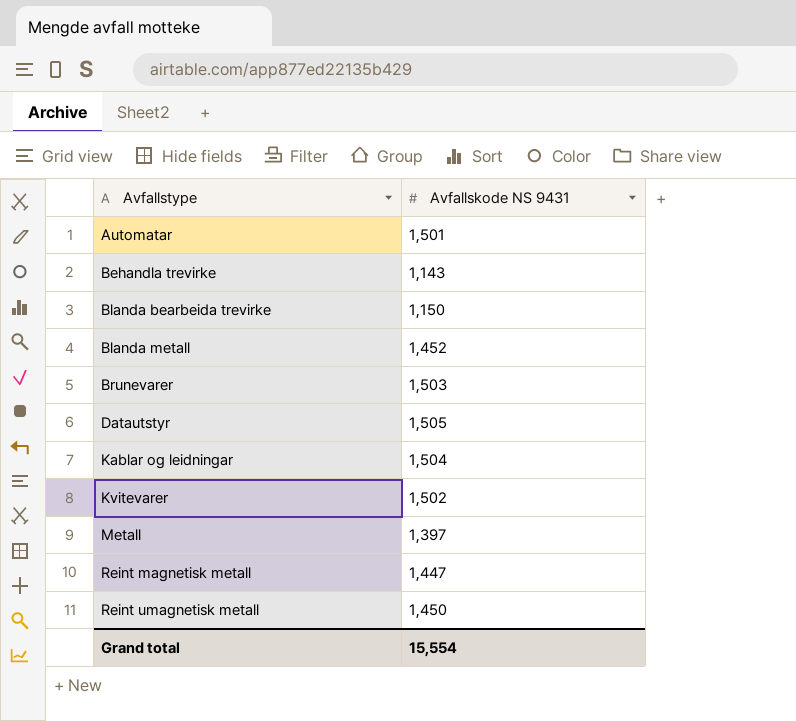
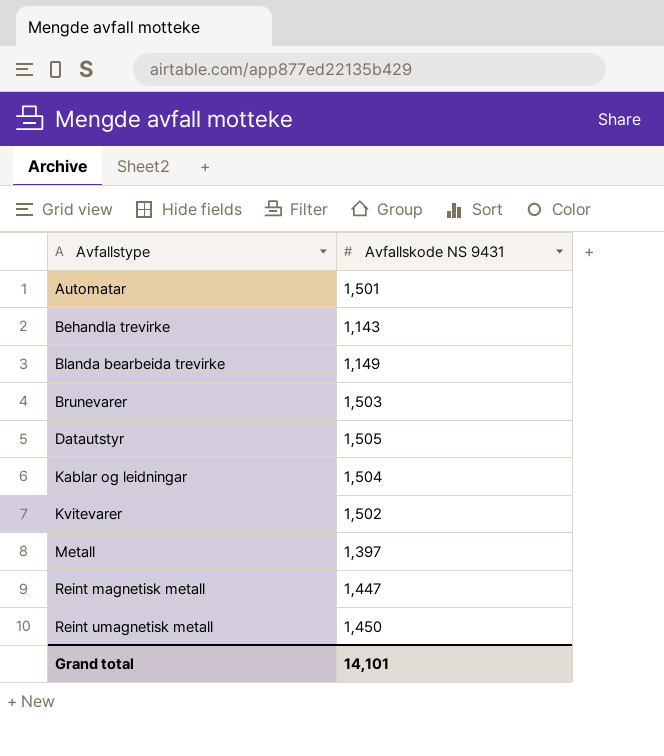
row Blanda metall: 1,452 -> none
Blanda bearbeida trevirke | Avfallskode NS 9431: 1,150 -> 1,149
Grand total | Avfallskode NS 9431: 15,554 -> 14,101

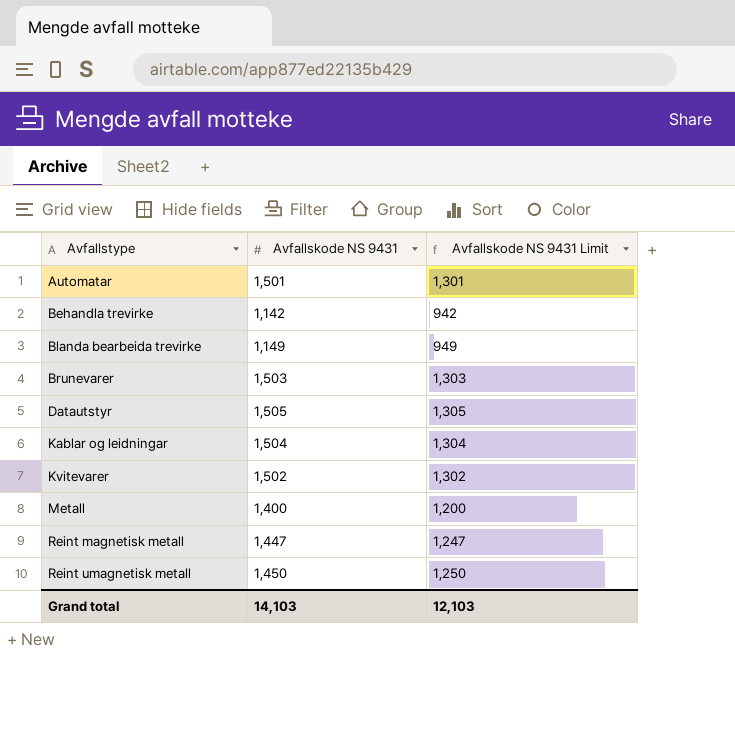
column Avfallskode NS 9431 Limit | formula: none -> [Avfallskode NS 9431] - 200
Behandla trevirke | Avfallskode NS 9431: 1,143 -> 1,142
Metall | Avfallskode NS 9431: 1,397 -> 1,400
Grand total | Avfallskode NS 9431: 14,101 -> 14,103

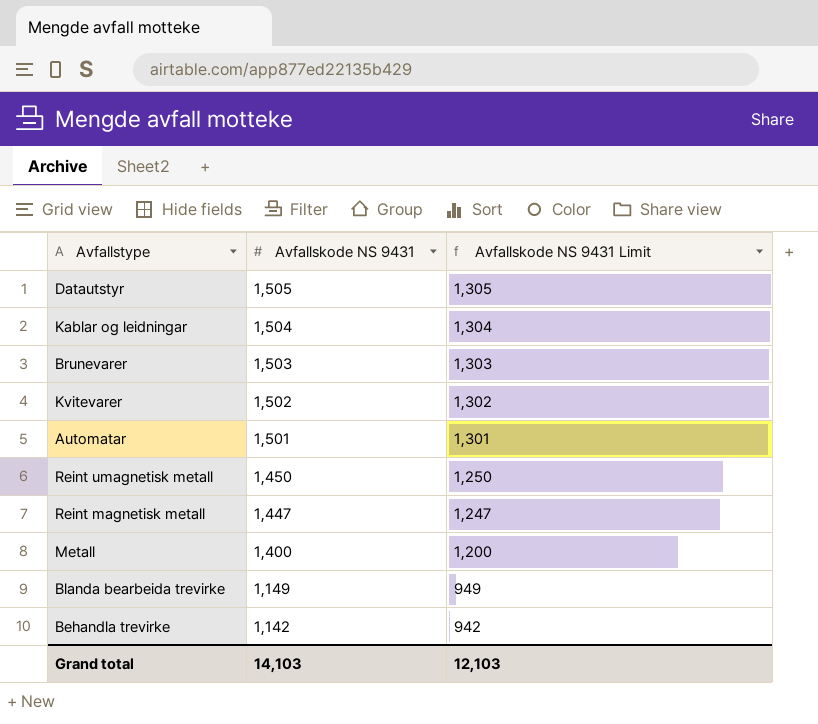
row order: Avfallstype ascending -> Avfallskode NS 9431 descending

